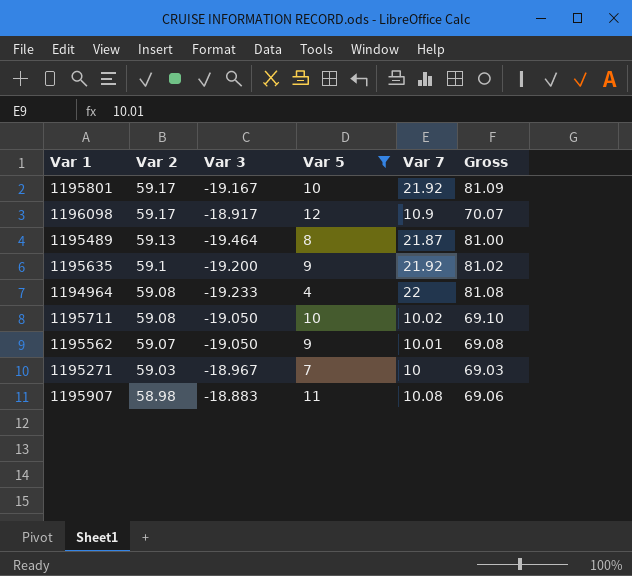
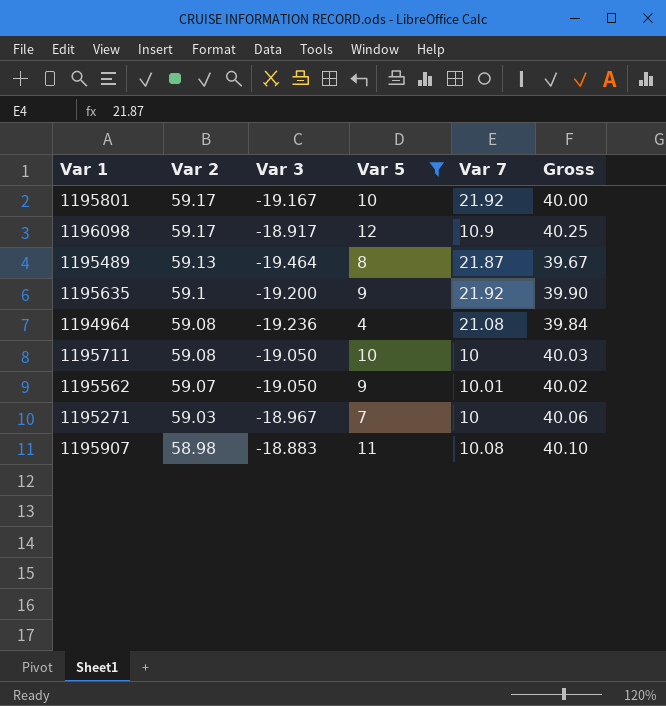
column Gross | formula: [Var 2] + [Var 7] -> [Var 2] + [Var 3]
1194964 | Var 3: -19.233 -> -19.236
1194964 | Var 7: 22 -> 21.08
1195711 | Var 7: 10.02 -> 10

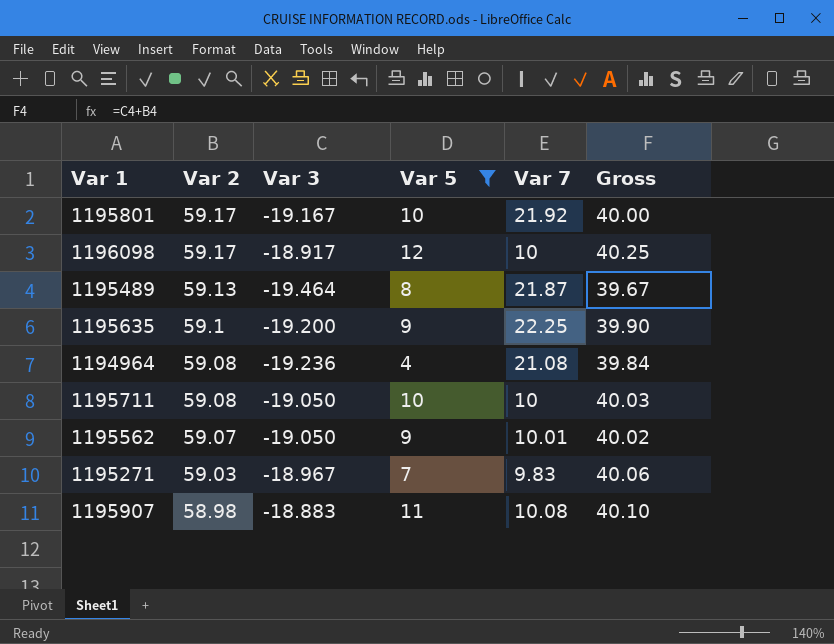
1196098 | Var 7: 10.9 -> 10
1195635 | Var 7: 21.92 -> 22.25
1195271 | Var 7: 10 -> 9.83

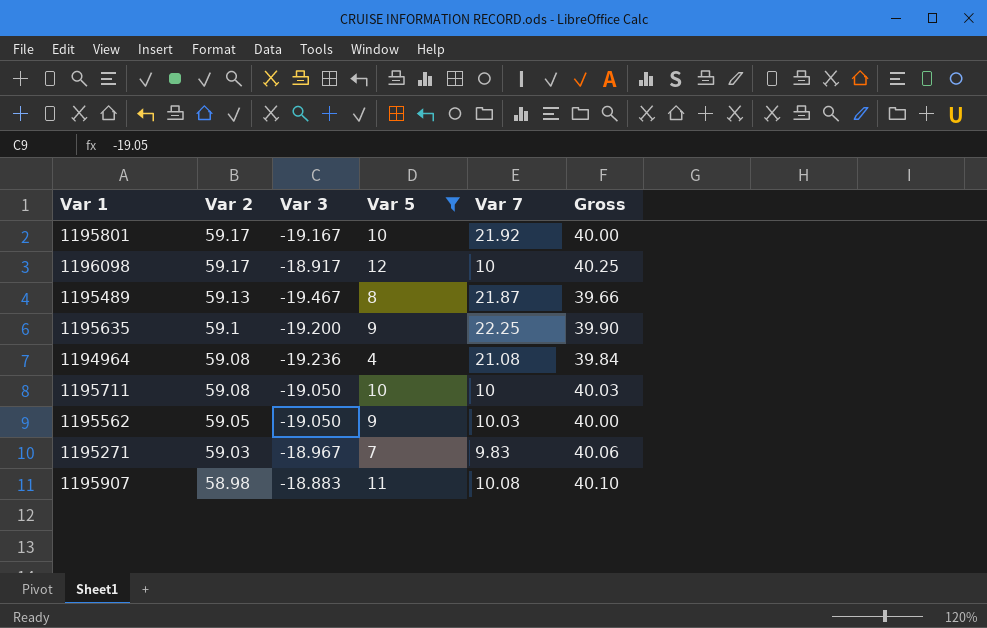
1195489 | Var 3: -19.464 -> -19.467
1195489 | Gross: 39.67 -> 39.66
1195562 | Var 2: 59.07 -> 59.05
1195562 | Var 7: 10.01 -> 10.03
1195562 | Gross: 40.02 -> 40.00

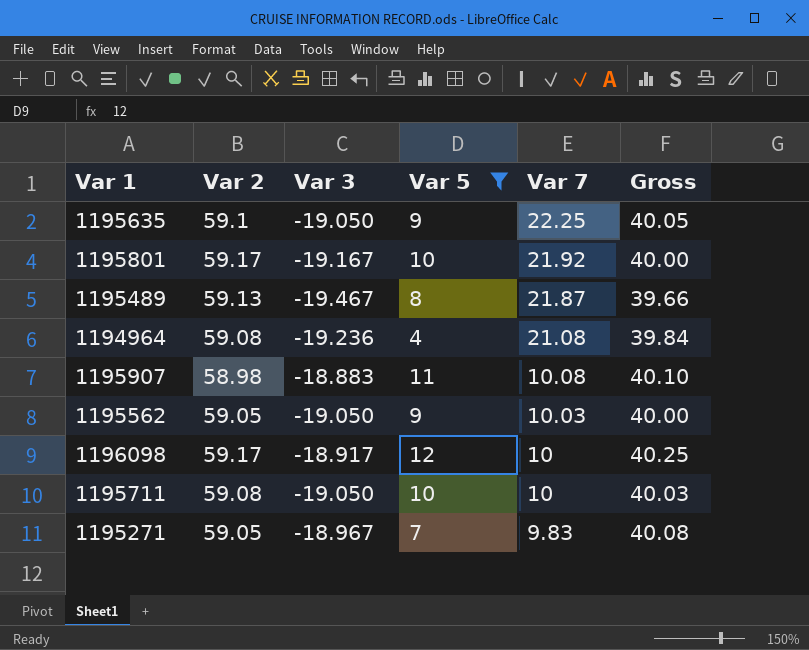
row order: Var 2 descending -> Var 7 descending
1195635 | Var 3: -19.200 -> -19.050
1195635 | Gross: 39.90 -> 40.05
1195271 | Var 2: 59.03 -> 59.05
1195271 | Gross: 40.06 -> 40.08

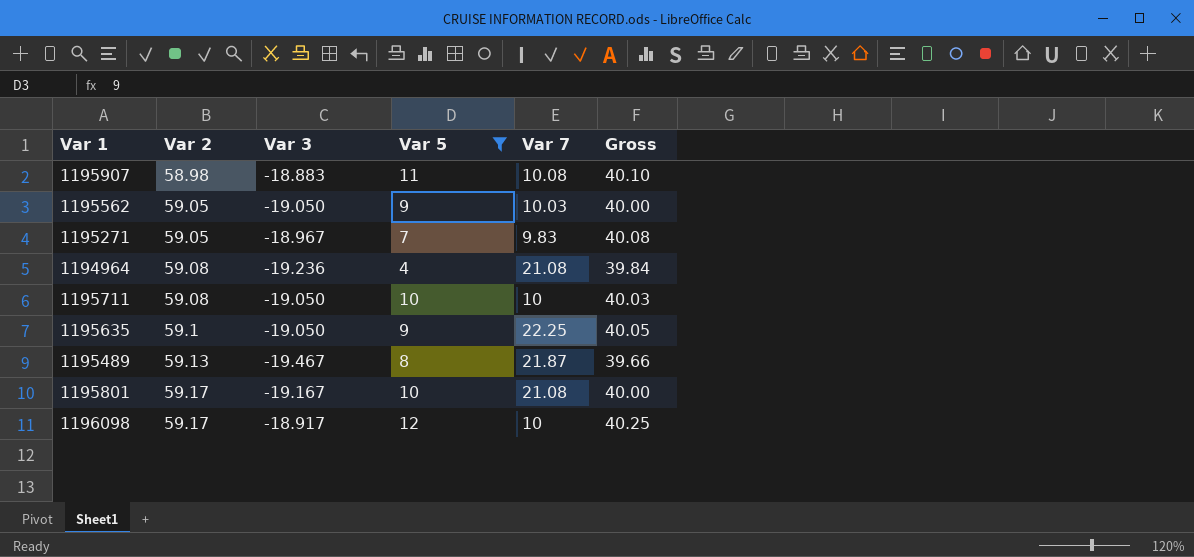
row order: Var 7 descending -> Var 2 ascending
1195801 | Var 7: 21.92 -> 21.08

